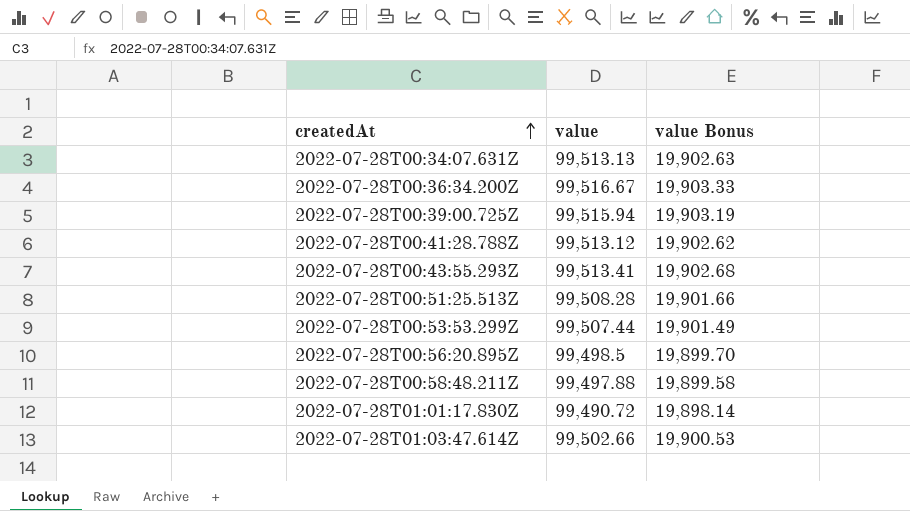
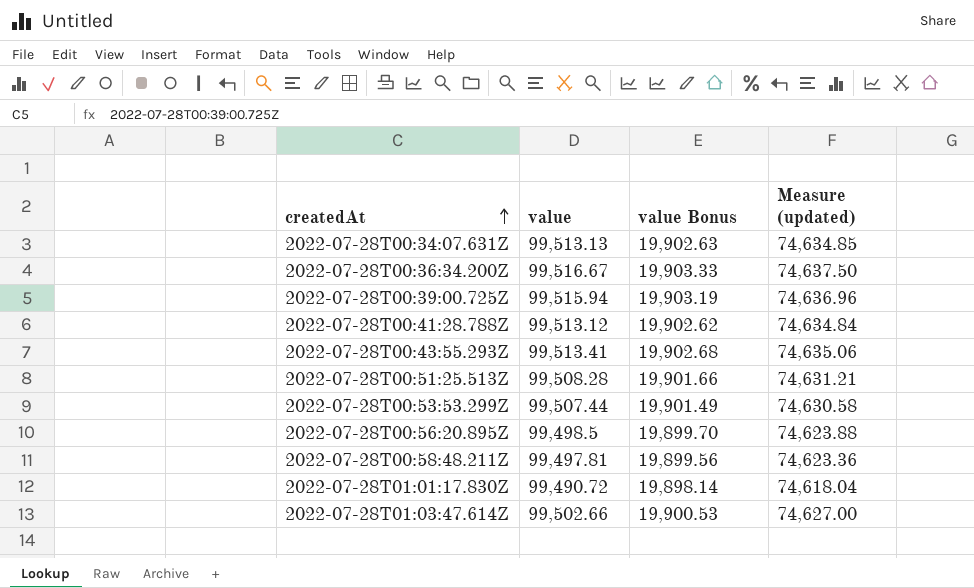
column Measure (updated) | formula: none -> [value] * 0.75
2022-07-28T00:58:48.211Z | value: 99,497.88 -> 99,497.81
2022-07-28T00:58:48.211Z | value Bonus: 19,899.58 -> 19,899.56

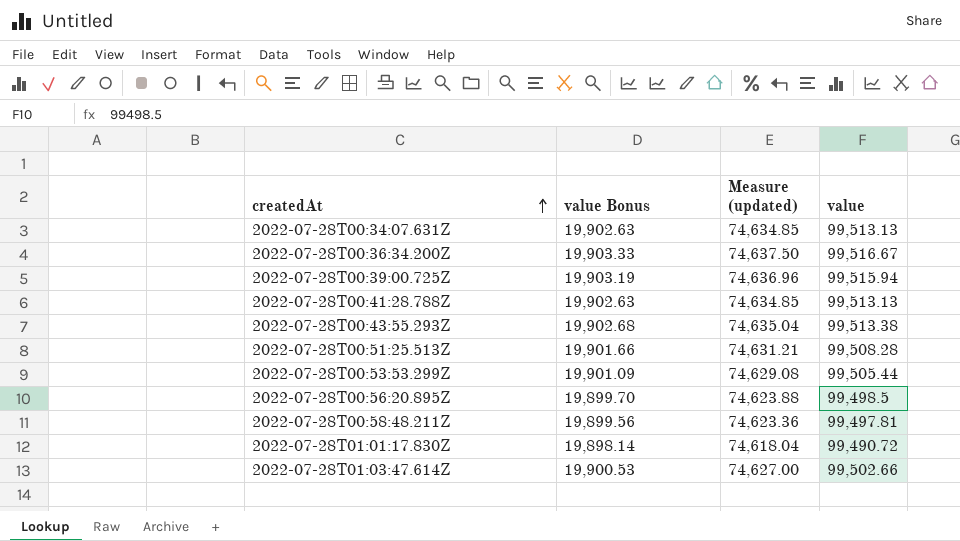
column value | position: 2 -> 4
2022-07-28T00:41:28.788Z | value Bonus: 19,902.62 -> 19,902.63
2022-07-28T00:41:28.788Z | Measure (updated): 74,634.84 -> 74,634.85
2022-07-28T00:41:28.788Z | value: 99,513.12 -> 99,513.13
2022-07-28T00:43:55.293Z | Measure (updated): 74,635.06 -> 74,635.04
2022-07-28T00:43:55.293Z | value: 99,513.41 -> 99,513.38
2022-07-28T00:53:53.299Z | value Bonus: 19,901.49 -> 19,901.09
2022-07-28T00:53:53.299Z | Measure (updated): 74,630.58 -> 74,629.08
2022-07-28T00:53:53.299Z | value: 99,507.44 -> 99,505.44

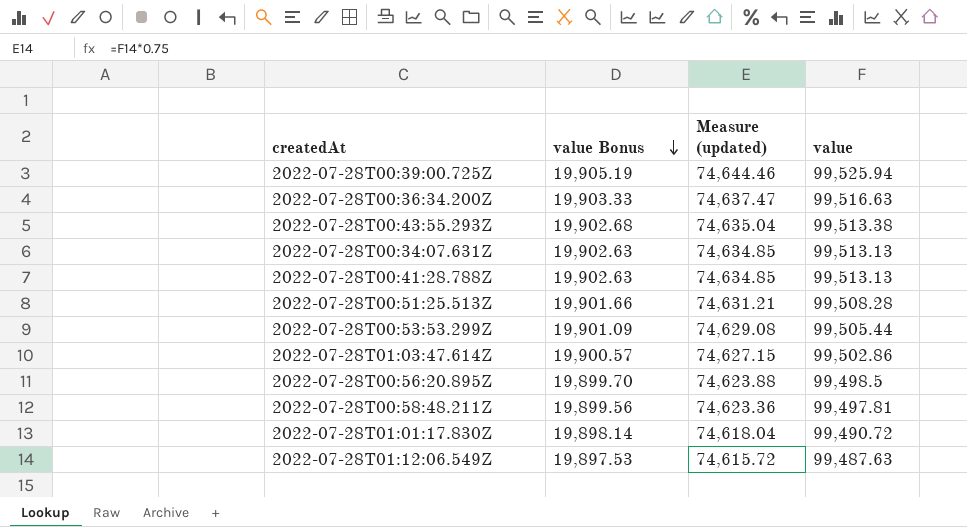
row order: createdAt ascending -> value Bonus descending
2022-07-28T00:39:00.725Z | value Bonus: 19,903.19 -> 19,905.19
2022-07-28T00:39:00.725Z | Measure (updated): 74,636.96 -> 74,644.46
2022-07-28T00:39:00.725Z | value: 99,515.94 -> 99,525.94
2022-07-28T00:36:34.200Z | Measure (updated): 74,637.50 -> 74,637.47
2022-07-28T00:36:34.200Z | value: 99,516.67 -> 99,516.63
2022-07-28T01:03:47.614Z | value Bonus: 19,900.53 -> 19,900.57
2022-07-28T01:03:47.614Z | Measure (updated): 74,627.00 -> 74,627.15
2022-07-28T01:03:47.614Z | value: 99,502.66 -> 99,502.86
row 2022-07-28T01:12:06.549Z: none -> 19,897.53 | 74,615.72 | 99,487.63

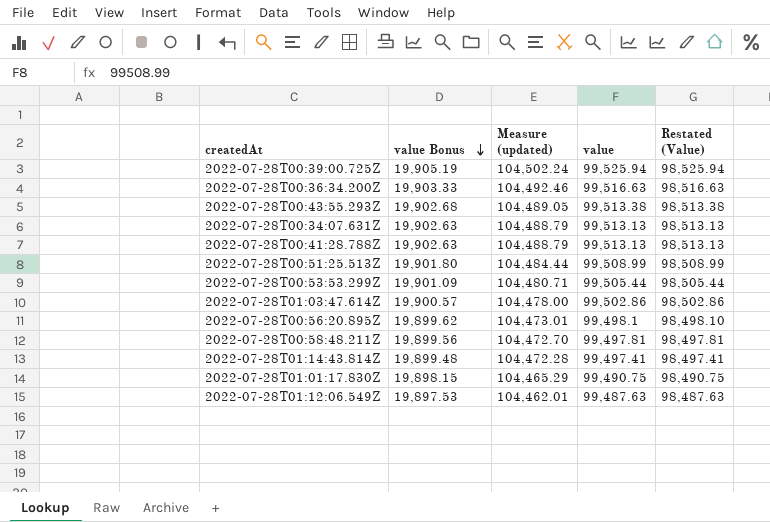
column Measure (updated) | formula: [value] * 0.75 -> [value] * 1.05
column Restated (Value) | formula: none -> [value] - 1000
2022-07-28T00:51:25.513Z | value Bonus: 19,901.66 -> 19,901.80
2022-07-28T00:51:25.513Z | value: 99,508.28 -> 99,508.99
2022-07-28T00:56:20.895Z | value Bonus: 19,899.70 -> 19,899.62
2022-07-28T00:56:20.895Z | value: 99,498.5 -> 99,498.1
row 2022-07-28T01:14:43.814Z: none -> 19,899.48 | 104,472.28 | 99,497.41 | 98,497.41
2022-07-28T01:01:17.830Z | value Bonus: 19,898.14 -> 19,898.15
2022-07-28T01:01:17.830Z | value: 99,490.72 -> 99,490.75

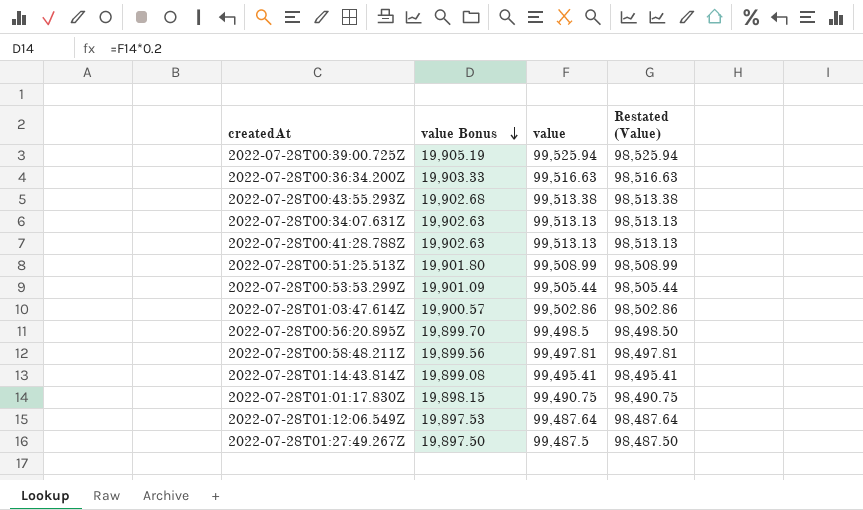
column Measure (updated) | formula: [value] * 1.05 -> none
2022-07-28T00:56:20.895Z | value Bonus: 19,899.62 -> 19,899.70
2022-07-28T00:56:20.895Z | value: 99,498.1 -> 99,498.5
2022-07-28T00:56:20.895Z | Restated (Value): 98,498.10 -> 98,498.50
2022-07-28T01:14:43.814Z | value Bonus: 19,899.48 -> 19,899.08
2022-07-28T01:14:43.814Z | value: 99,497.41 -> 99,495.41
2022-07-28T01:14:43.814Z | Restated (Value): 98,497.41 -> 98,495.41
2022-07-28T01:12:06.549Z | value: 99,487.63 -> 99,487.64
2022-07-28T01:12:06.549Z | Restated (Value): 98,487.63 -> 98,487.64
row 2022-07-28T01:27:49.267Z: none -> 19,897.50 | 99,487.5 | 98,487.50

